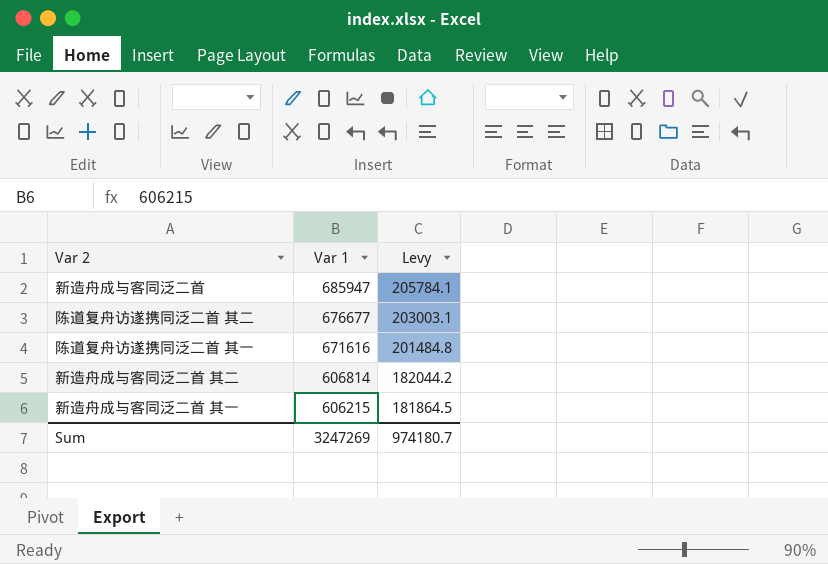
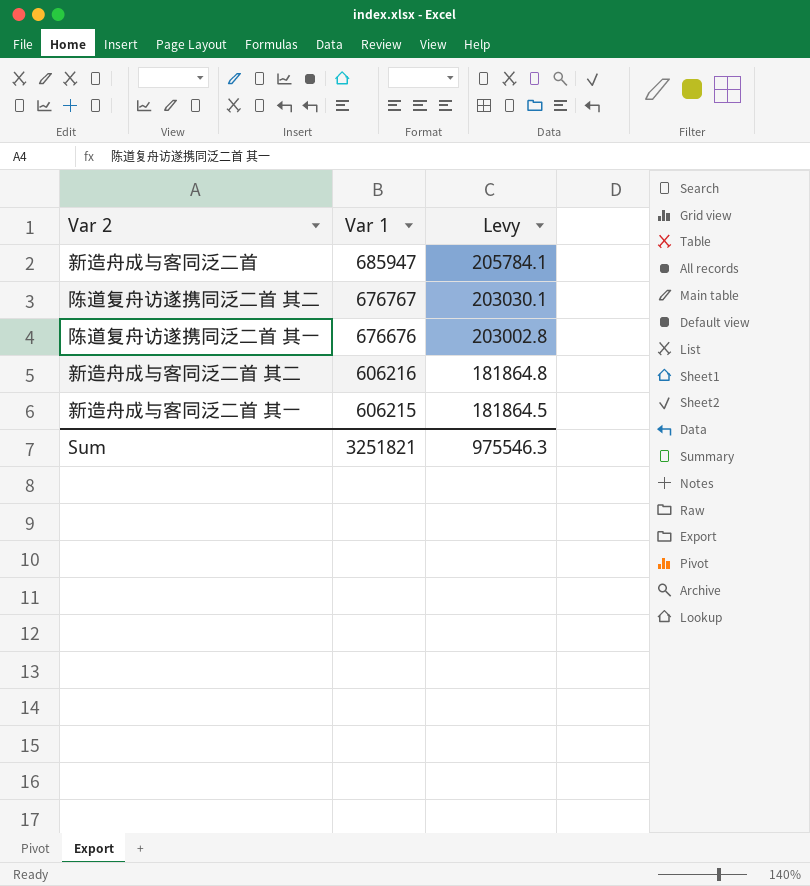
陈道复舟访遂携同泛二首 其二 | Var 1: 676677 -> 676767
陈道复舟访遂携同泛二首 其二 | Levy: 203003.1 -> 203030.1
陈道复舟访遂携同泛二首 其一 | Var 1: 671616 -> 676676
陈道复舟访遂携同泛二首 其一 | Levy: 201484.8 -> 203002.8
新造舟成与客同泛二首 其二 | Var 1: 606814 -> 606216
新造舟成与客同泛二首 其二 | Levy: 182044.2 -> 181864.8
Sum | Var 1: 3247269 -> 3251821
Sum | Levy: 974180.7 -> 975546.3

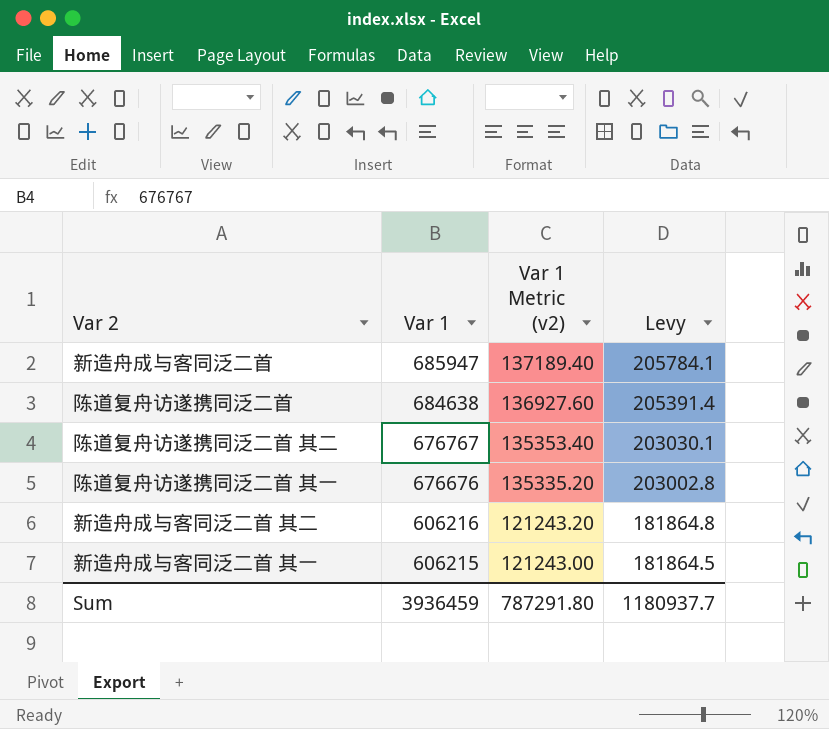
column Var 1 Metric (v2) | formula: none -> [Var 1] * 0.2
row 陈道复舟访遂携同泛二首: none -> 684638 | 136927.60 | 205391.4
Sum | Var 1: 3251821 -> 3936459
Sum | Levy: 975546.3 -> 1180937.7

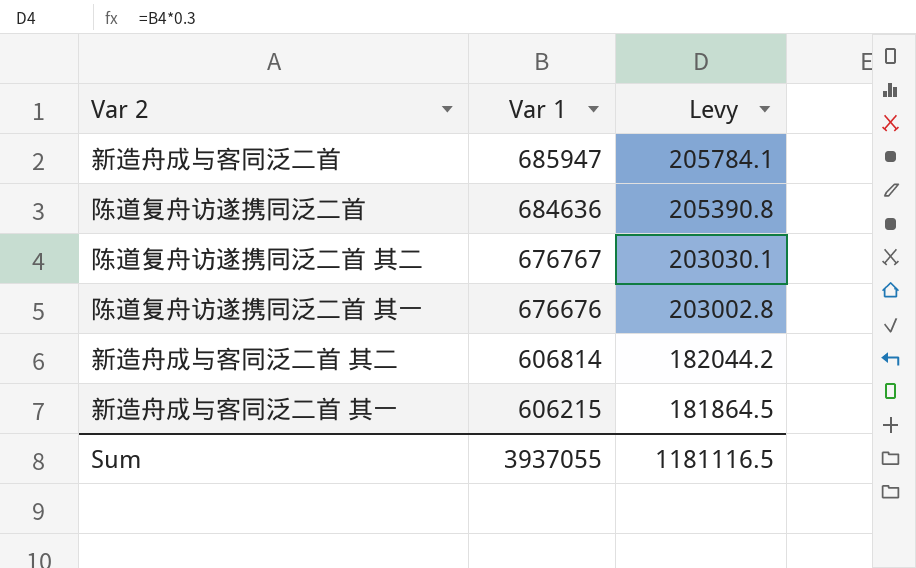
column Var 1 Metric (v2) | formula: [Var 1] * 0.2 -> none
陈道复舟访遂携同泛二首 | Var 1: 684638 -> 684636
陈道复舟访遂携同泛二首 | Levy: 205391.4 -> 205390.8
新造舟成与客同泛二首 其二 | Var 1: 606216 -> 606814
新造舟成与客同泛二首 其二 | Levy: 181864.8 -> 182044.2
Sum | Var 1: 3936459 -> 3937055
Sum | Levy: 1180937.7 -> 1181116.5

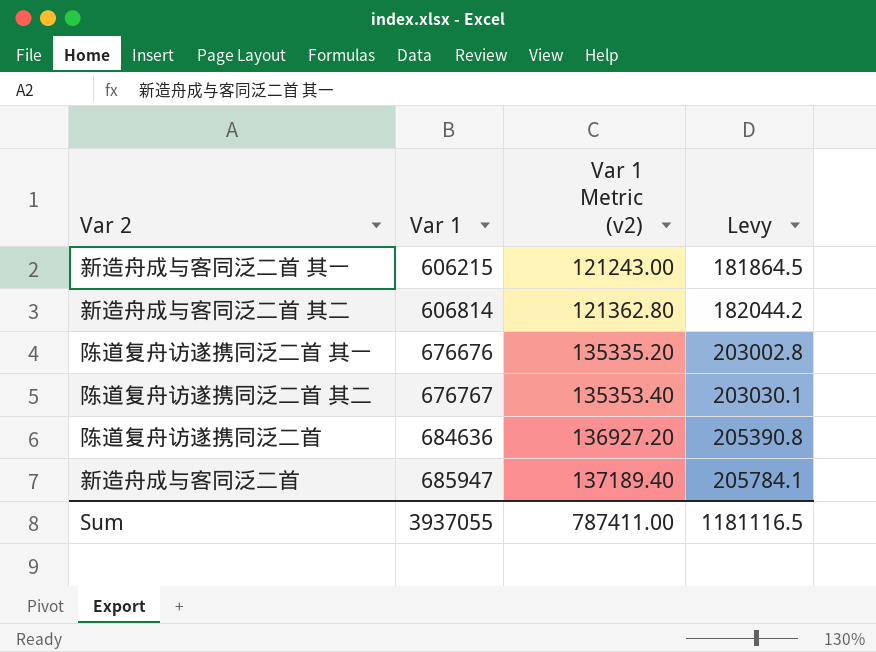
row order: Var 1 descending -> Var 1 ascending
column Var 1 Metric (v2) | formula: none -> [Var 1] * 0.2

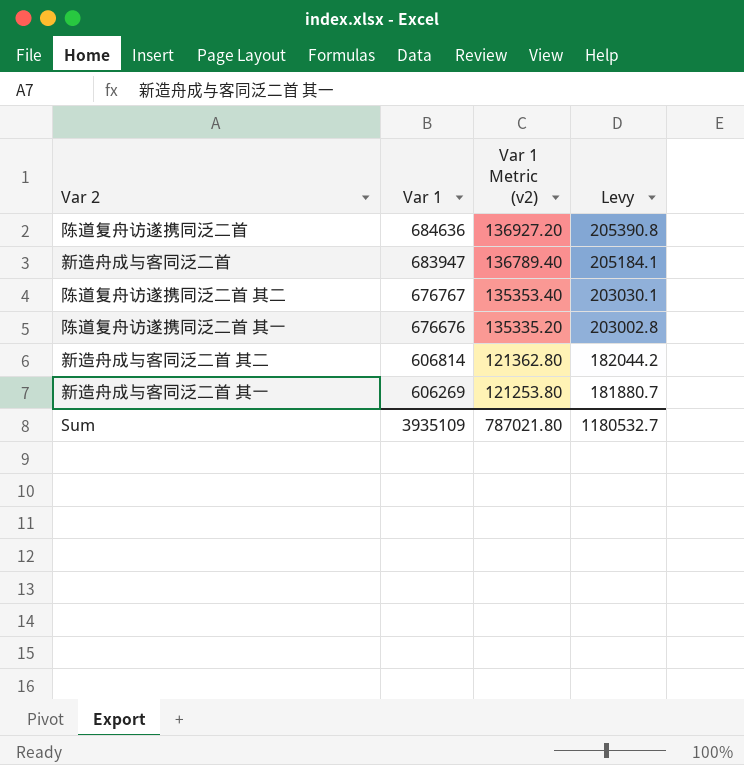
row order: Var 1 ascending -> Var 1 descending
新造舟成与客同泛二首 | Var 1: 685947 -> 683947
新造舟成与客同泛二首 | Var 1 Metric (v2): 137189.40 -> 136789.40
新造舟成与客同泛二首 | Levy: 205784.1 -> 205184.1
新造舟成与客同泛二首 其一 | Var 1: 606215 -> 606269
新造舟成与客同泛二首 其一 | Var 1 Metric (v2): 121243.00 -> 121253.80
新造舟成与客同泛二首 其一 | Levy: 181864.5 -> 181880.7
Sum | Var 1: 3937055 -> 3935109
Sum | Var 1 Metric (v2): 787411.00 -> 787021.80
Sum | Levy: 1181116.5 -> 1180532.7

